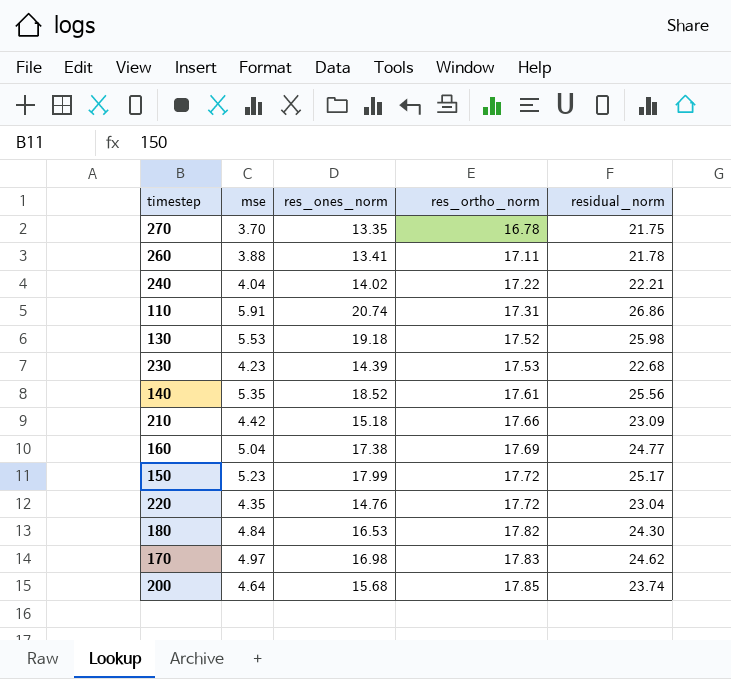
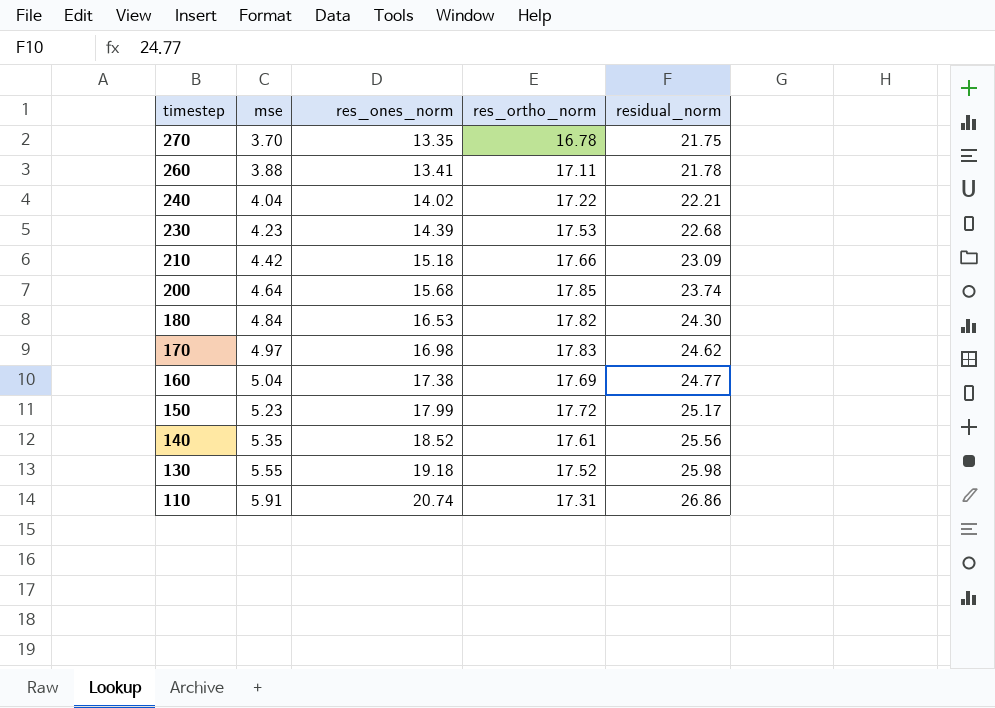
row order: res_ortho_norm ascending -> timestep descending
row 220: 4.35 | 14.76 | 17.72 | 23.04 -> none
130 | mse: 5.53 -> 5.55

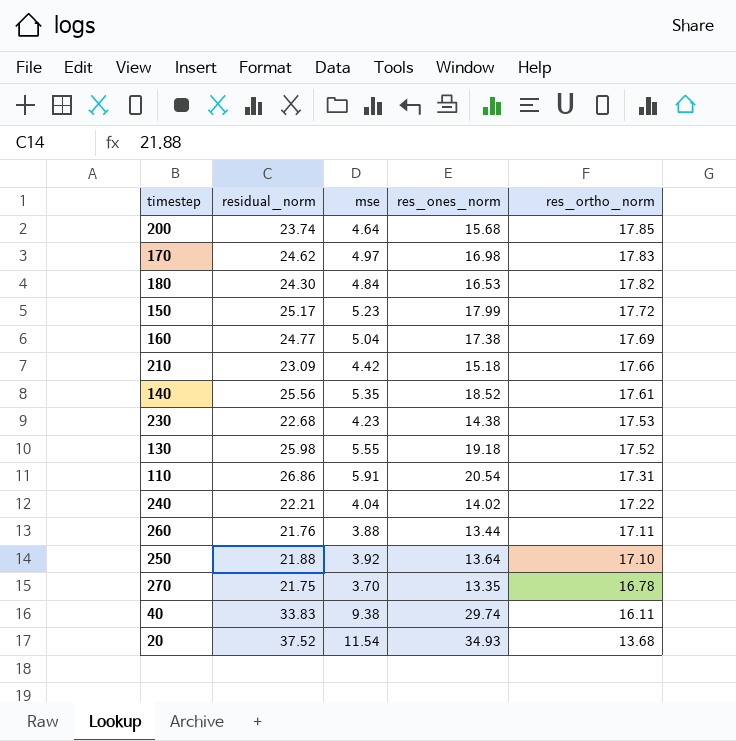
row order: timestep descending -> res_ortho_norm descending
column residual_norm | position: 5 -> 2
230 | res_ones_norm: 14.39 -> 14.38
110 | res_ones_norm: 20.74 -> 20.54
260 | residual_norm: 21.78 -> 21.76
260 | res_ones_norm: 13.41 -> 13.44
row 250: none -> 21.88 | 3.92 | 13.64 | 17.10
row 40: none -> 33.83 | 9.38 | 29.74 | 16.11
row 20: none -> 37.52 | 11.54 | 34.93 | 13.68

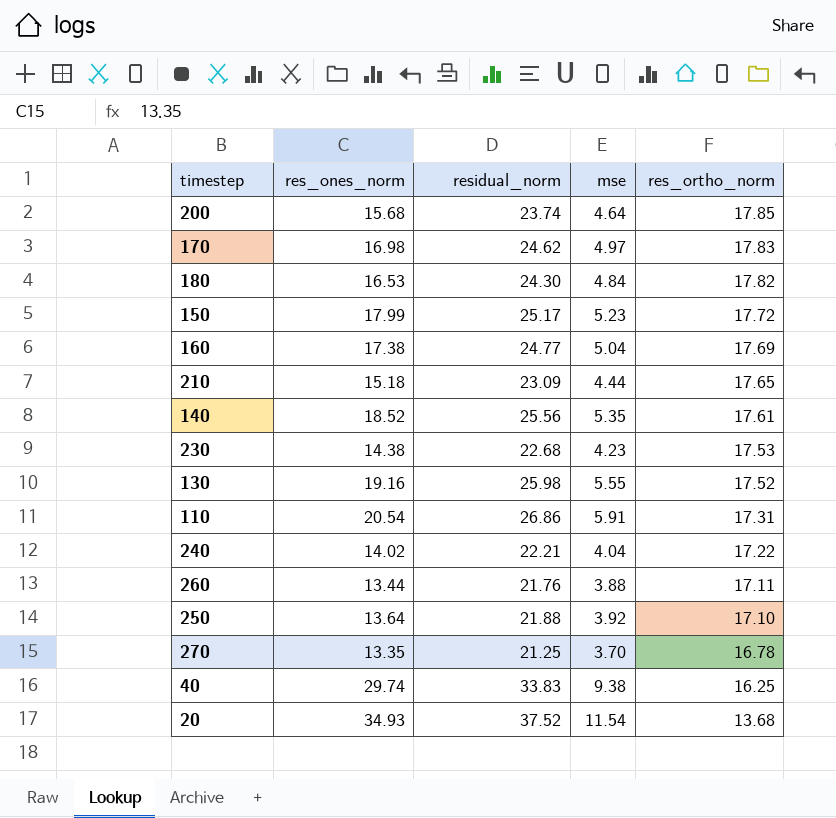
column res_ones_norm | position: 4 -> 2
210 | mse: 4.42 -> 4.44
210 | res_ortho_norm: 17.66 -> 17.65
130 | res_ones_norm: 19.18 -> 19.16
270 | residual_norm: 21.75 -> 21.25
40 | res_ortho_norm: 16.11 -> 16.25

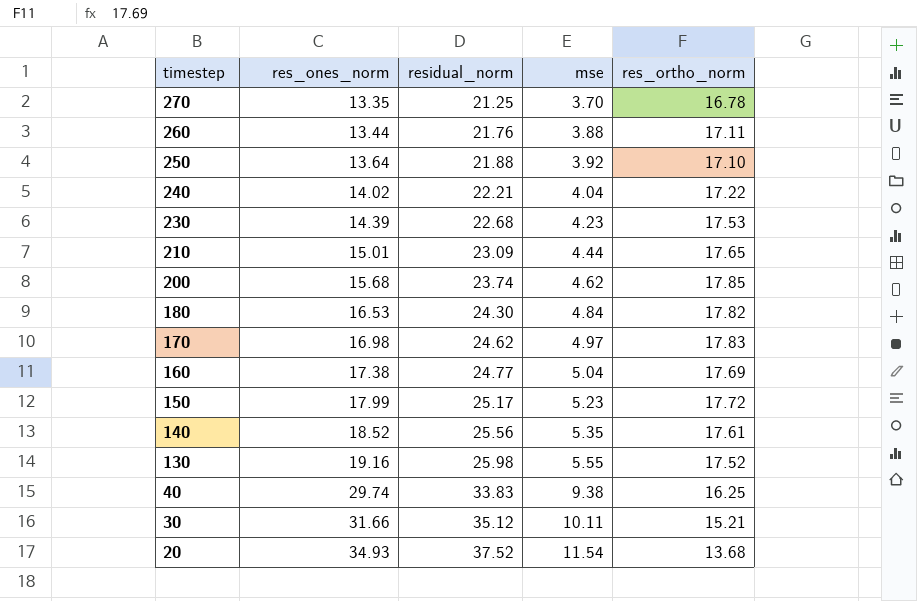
row order: res_ortho_norm descending -> timestep descending
row 110: 20.54 | 26.86 | 5.91 | 17.31 -> none
230 | res_ones_norm: 14.38 -> 14.39
210 | res_ones_norm: 15.18 -> 15.01
200 | mse: 4.64 -> 4.62
row 30: none -> 31.66 | 35.12 | 10.11 | 15.21

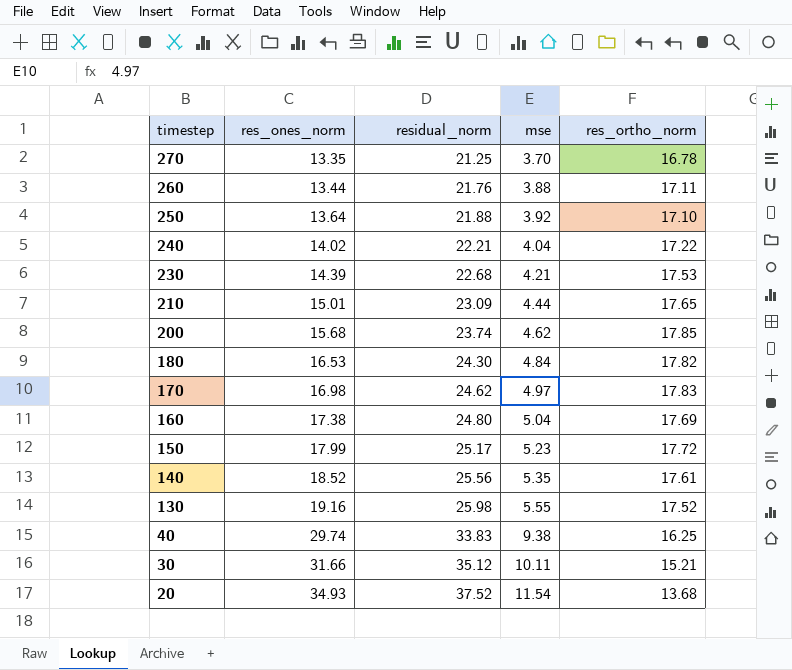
230 | mse: 4.23 -> 4.21
160 | residual_norm: 24.77 -> 24.80

